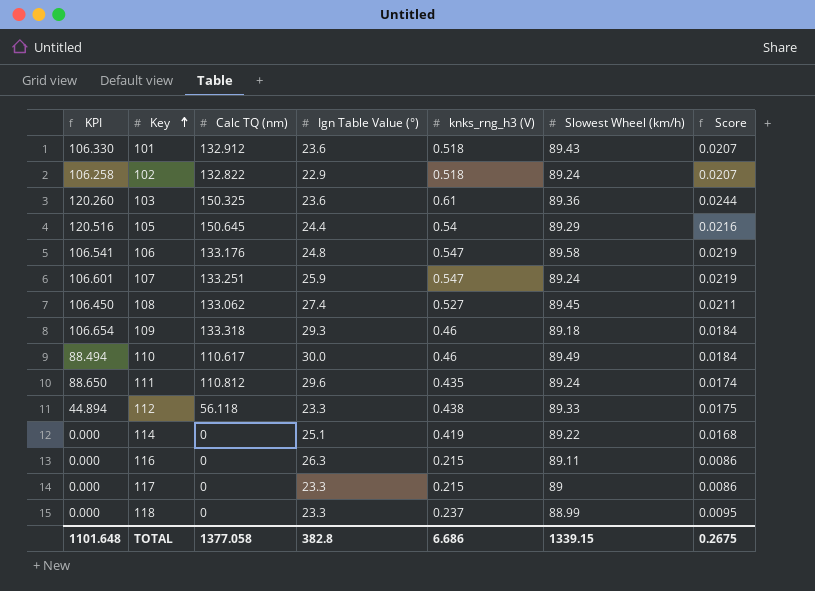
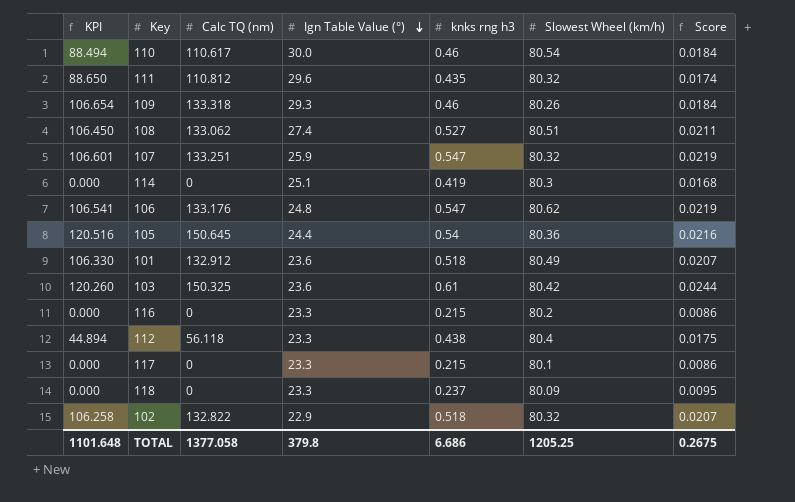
row order: Key ascending -> Ign Table Value (°) descending
column name: knks_rng_h3 (V) -> knks rng h3
110 | Slowest Wheel (km/h): 89.49 -> 80.54
111 | Slowest Wheel (km/h): 89.24 -> 80.32
109 | Slowest Wheel (km/h): 89.18 -> 80.26
108 | Slowest Wheel (km/h): 89.45 -> 80.51
107 | Slowest Wheel (km/h): 89.24 -> 80.32
114 | Slowest Wheel (km/h): 89.22 -> 80.3
106 | Slowest Wheel (km/h): 89.58 -> 80.62
105 | Slowest Wheel (km/h): 89.29 -> 80.36
101 | Slowest Wheel (km/h): 89.43 -> 80.49
103 | Slowest Wheel (km/h): 89.36 -> 80.42
116 | Ign Table Value (°): 26.3 -> 23.3
116 | Slowest Wheel (km/h): 89.11 -> 80.2
112 | Slowest Wheel (km/h): 89.33 -> 80.4
117 | Slowest Wheel (km/h): 89 -> 80.1
118 | Slowest Wheel (km/h): 88.99 -> 80.09
102 | Slowest Wheel (km/h): 89.24 -> 80.32
TOTAL | Ign Table Value (°): 382.8 -> 379.8
TOTAL | Slowest Wheel (km/h): 1339.15 -> 1205.25

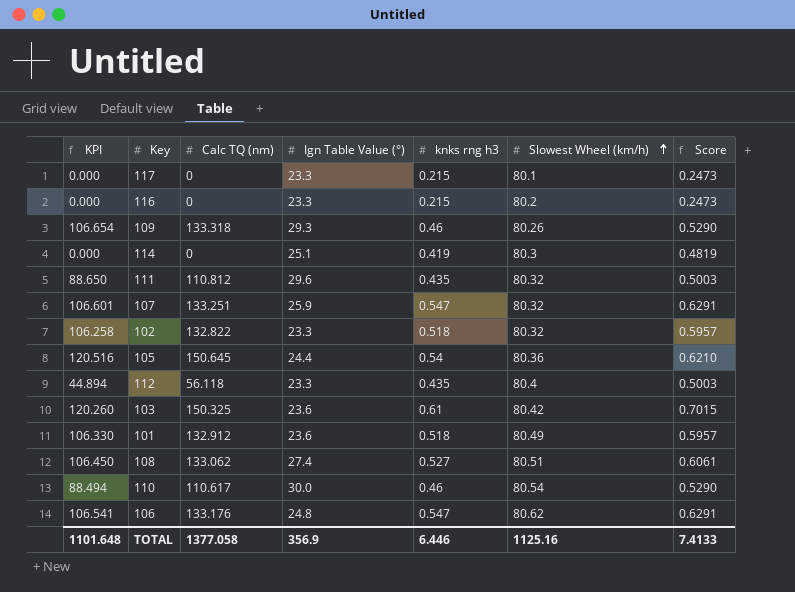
row order: Ign Table Value (°) descending -> Slowest Wheel (km/h) ascending
column Score | formula: [knks rng h3] * 0.04 -> [knks rng h3] * 1.15
row 118: 0.000 | 0 | 23.3 | 0.237 | 80.09 | 0.0095 -> none
102 | Ign Table Value (°): 22.9 -> 23.3
112 | knks rng h3: 0.438 -> 0.435
TOTAL | Ign Table Value (°): 379.8 -> 356.9
TOTAL | knks rng h3: 6.686 -> 6.446
TOTAL | Slowest Wheel (km/h): 1205.25 -> 1125.16
TOTAL | Score: 0.2675 -> 7.4133

